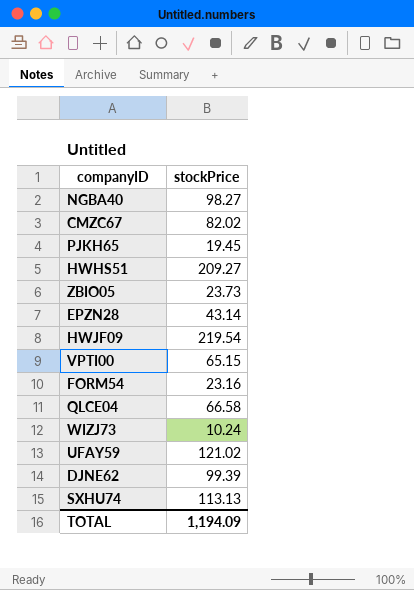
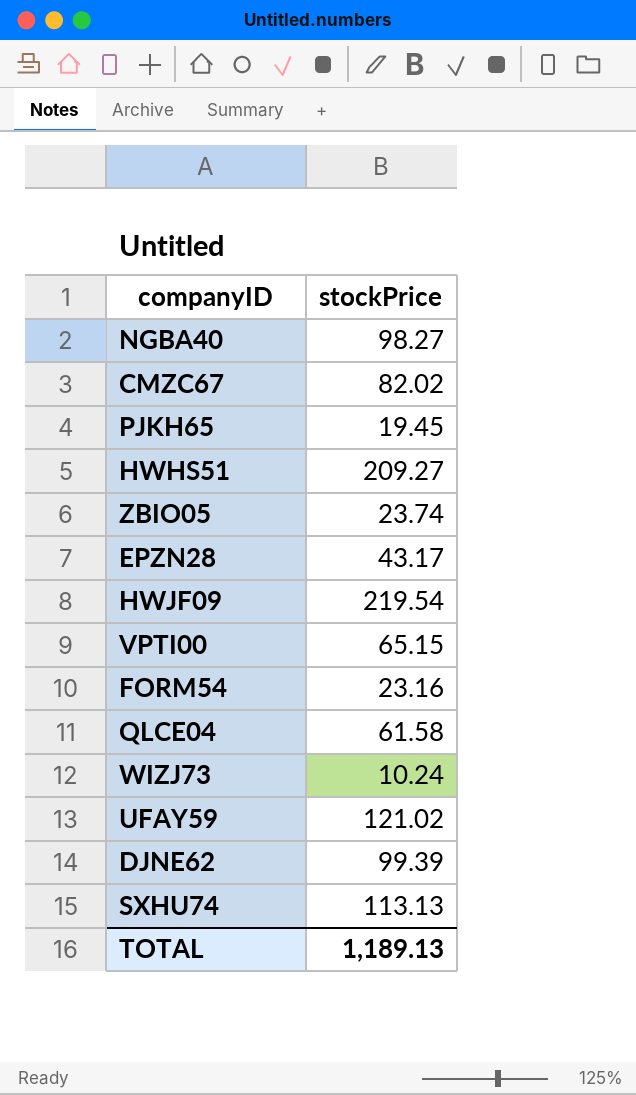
ZBIO05 | stockPrice: 23.73 -> 23.74
EPZN28 | stockPrice: 43.14 -> 43.17
QLCE04 | stockPrice: 66.58 -> 61.58
TOTAL | stockPrice: 1,194.09 -> 1,189.13

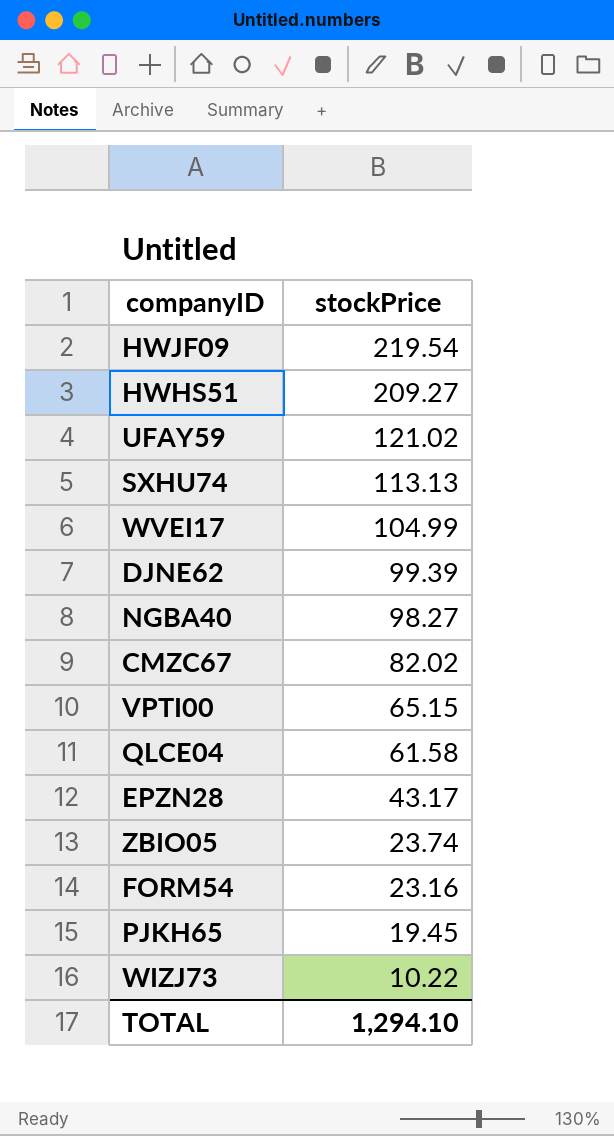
row order: none -> stockPrice descending
row WVEI17: none -> 104.99
WIZJ73 | stockPrice: 10.24 -> 10.22
TOTAL | stockPrice: 1,189.13 -> 1,294.10

